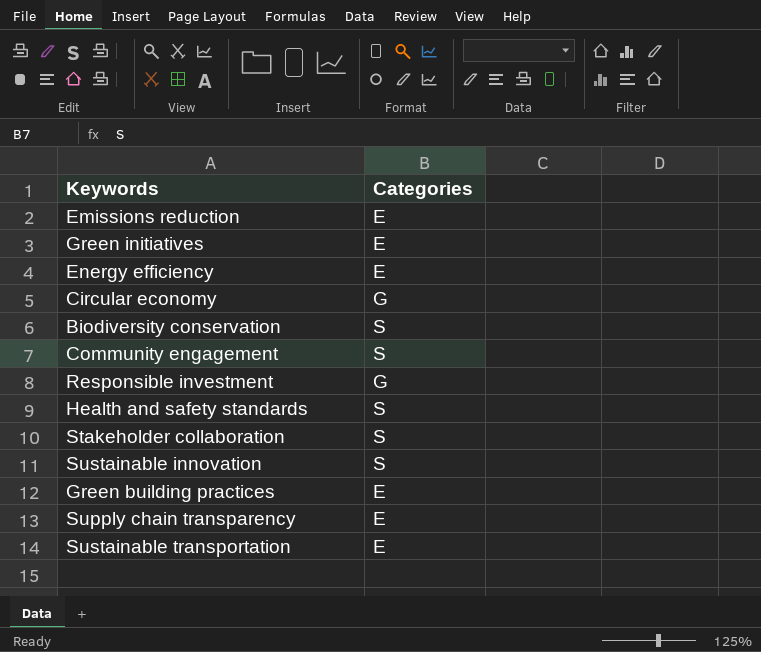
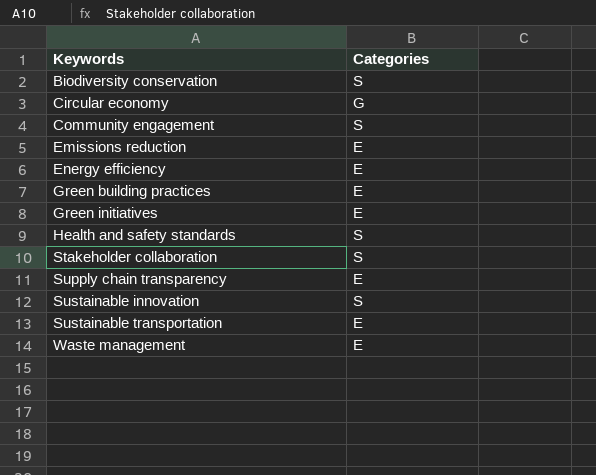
row order: none -> Keywords ascending
row Responsible investment: G -> none
row Waste management: none -> E

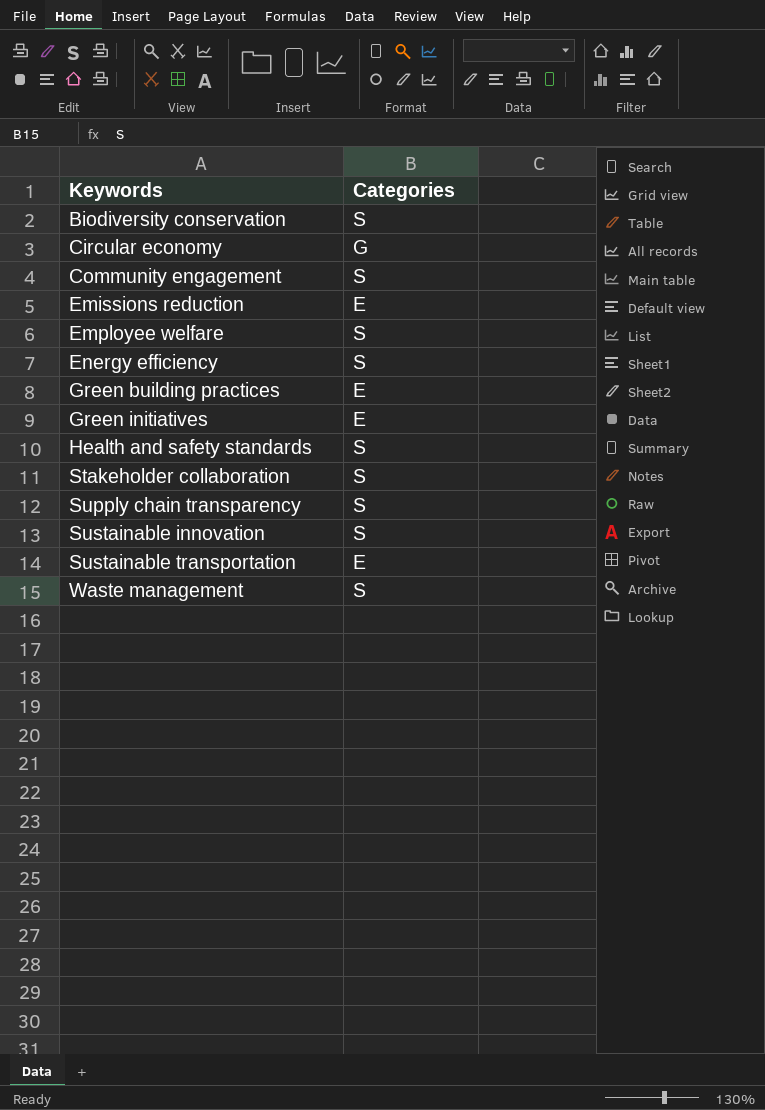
row Employee welfare: none -> S
Energy efficiency | Categories: E -> S
Supply chain transparency | Categories: E -> S
Waste management | Categories: E -> S

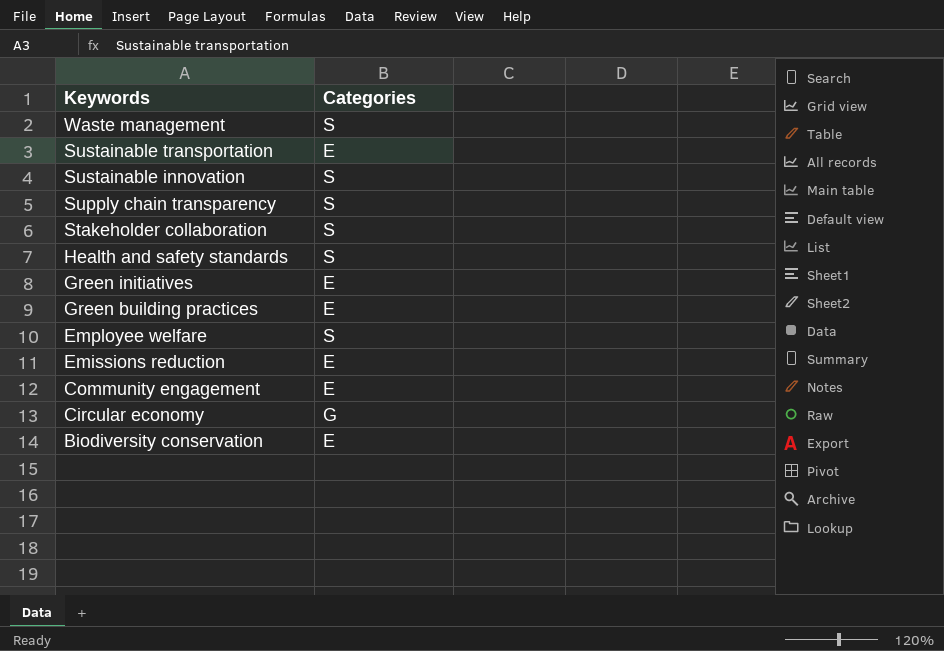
row order: Keywords ascending -> Keywords descending
row Energy efficiency: S -> none
Community engagement | Categories: S -> E
Biodiversity conservation | Categories: S -> E

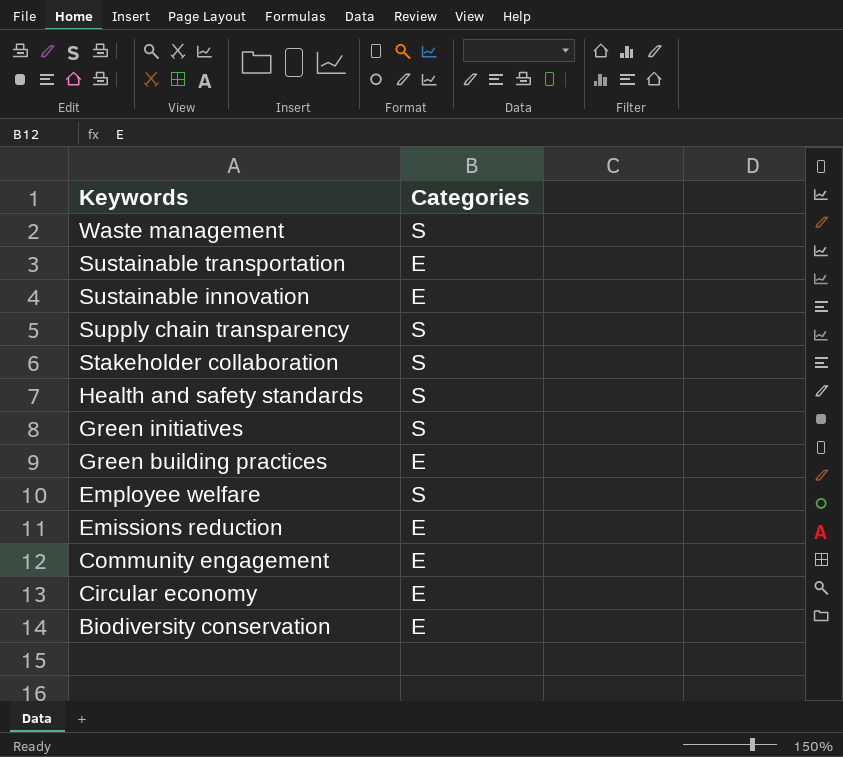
Sustainable innovation | Categories: S -> E
Green initiatives | Categories: E -> S
Circular economy | Categories: G -> E

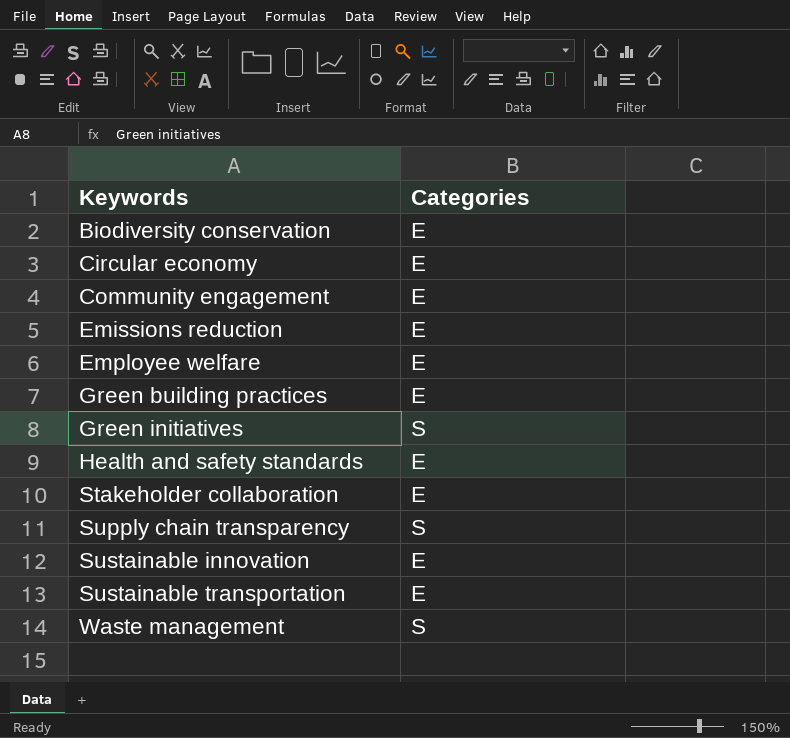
row order: Keywords descending -> Keywords ascending
Employee welfare | Categories: S -> E
Health and safety standards | Categories: S -> E
Stakeholder collaboration | Categories: S -> E

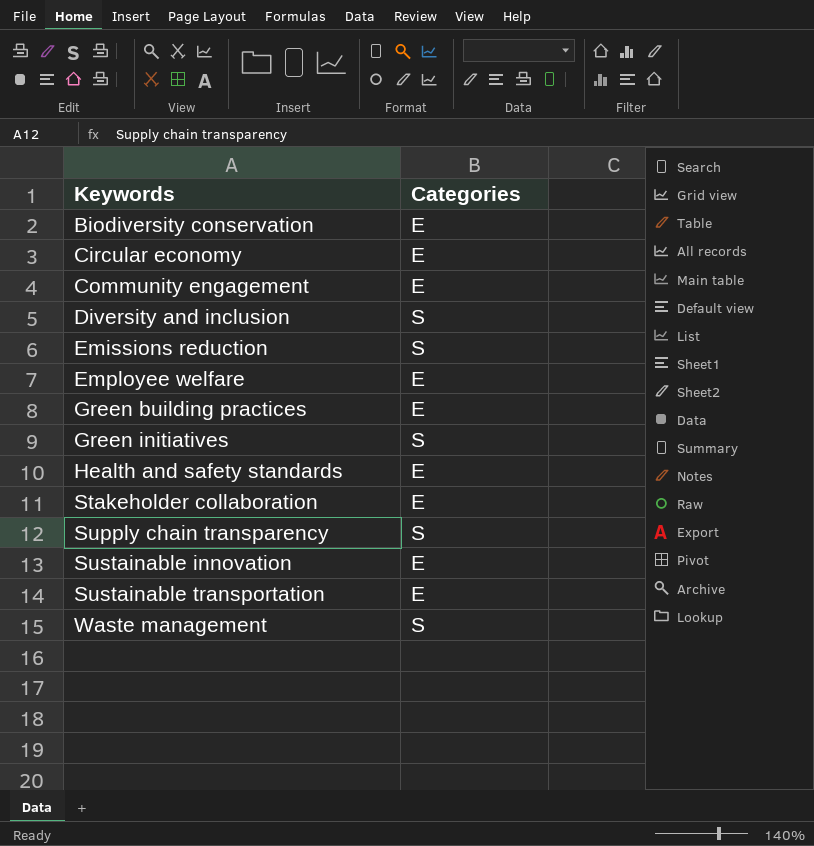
row Diversity and inclusion: none -> S
Emissions reduction | Categories: E -> S

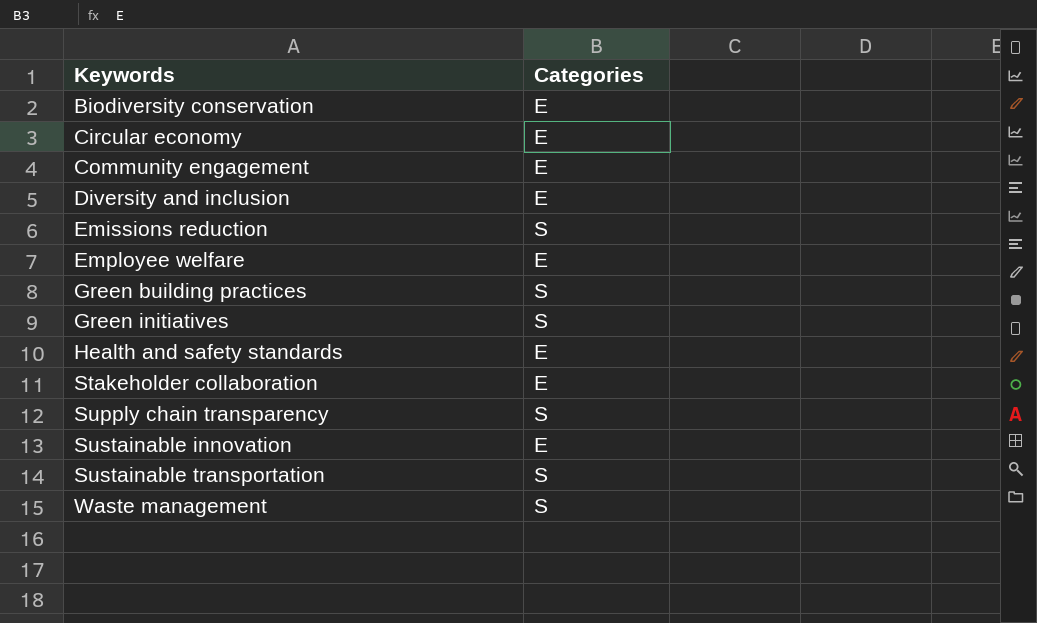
Diversity and inclusion | Categories: S -> E
Green building practices | Categories: E -> S
Sustainable transportation | Categories: E -> S

